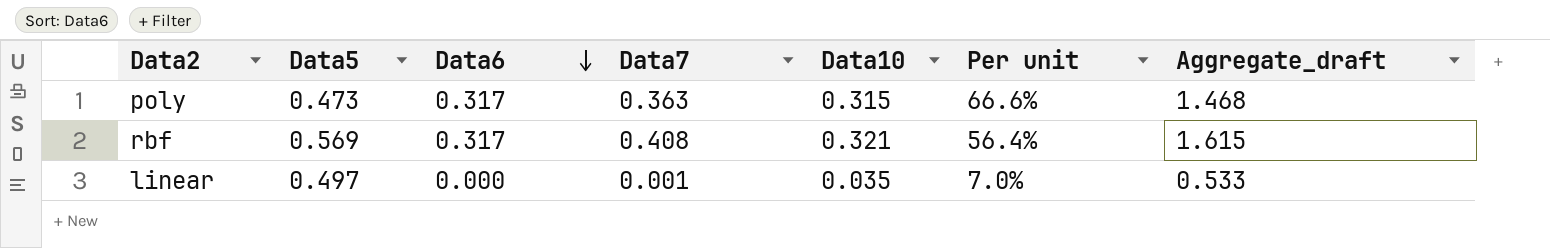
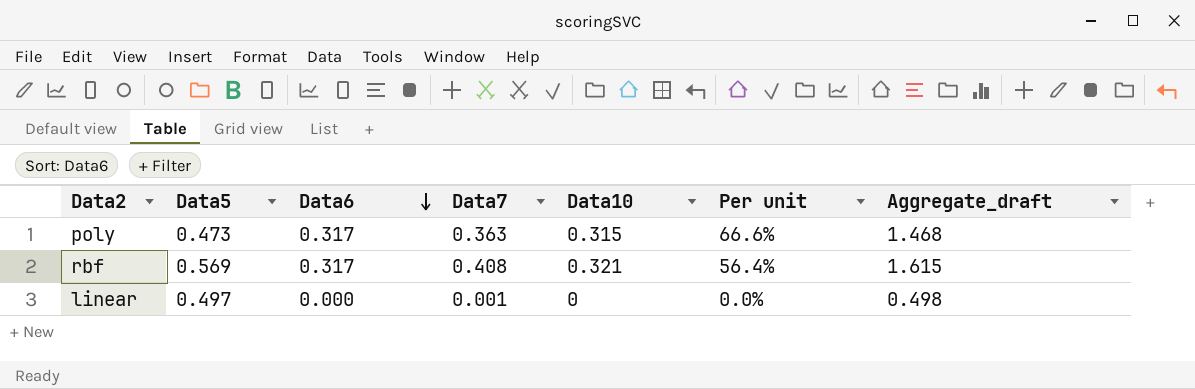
linear | Data10: 0.035 -> 0
linear | Per unit: 7.0% -> 0.0%
linear | Aggregate_draft: 0.533 -> 0.498

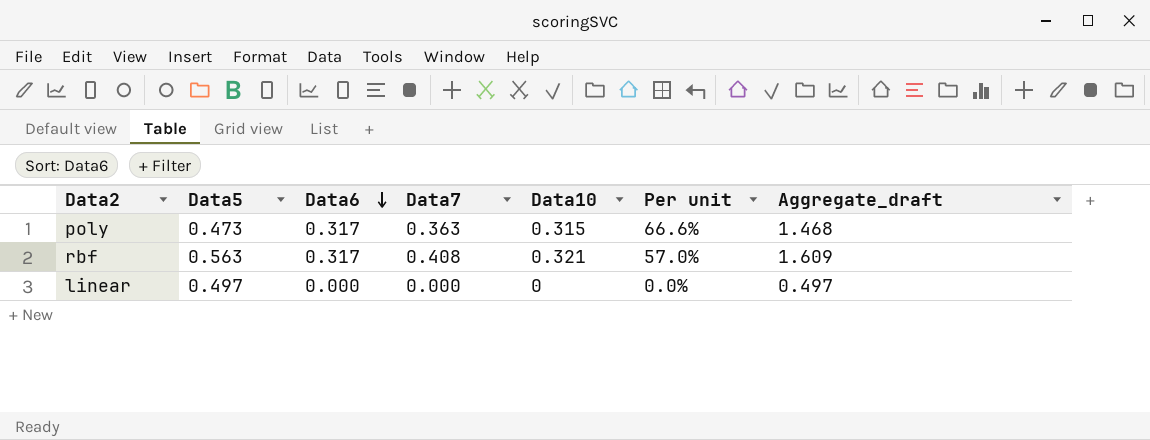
rbf | Data5: 0.569 -> 0.563
rbf | Per unit: 56.4% -> 57.0%
rbf | Aggregate_draft: 1.615 -> 1.609
linear | Data7: 0.001 -> 0.000
linear | Aggregate_draft: 0.498 -> 0.497

